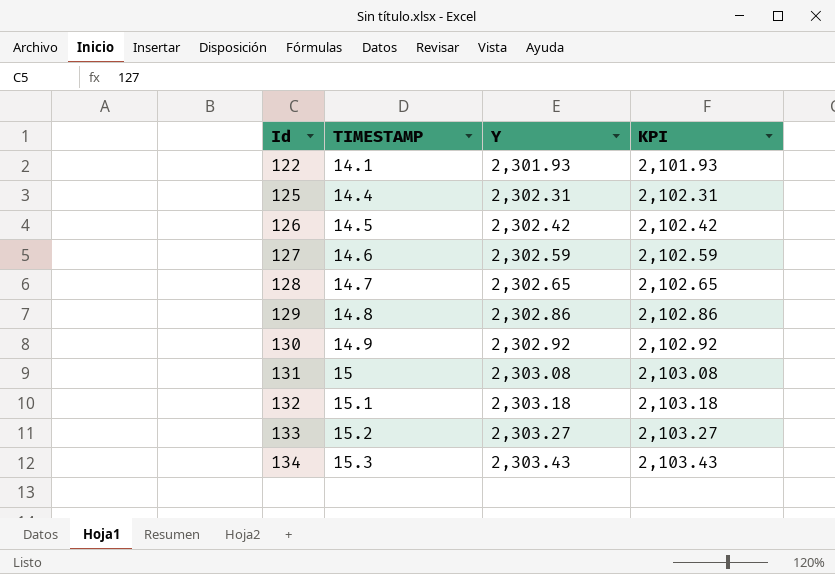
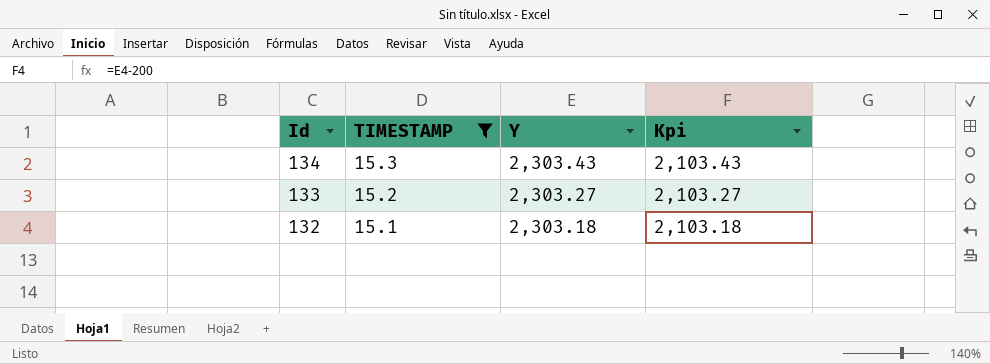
filter: none -> TIMESTAMP >= 15.1
row order: Id ascending -> Id descending
column name: KPI -> Kpi

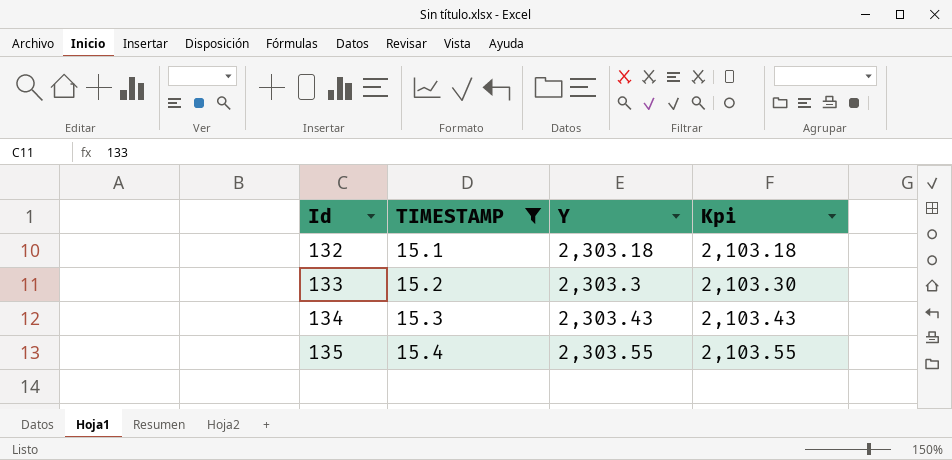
row order: Id descending -> Id ascending
133 | Y: 2,303.27 -> 2,303.3
133 | Kpi: 2,103.27 -> 2,103.30
row 135: none -> 15.4 | 2,303.55 | 2,103.55

